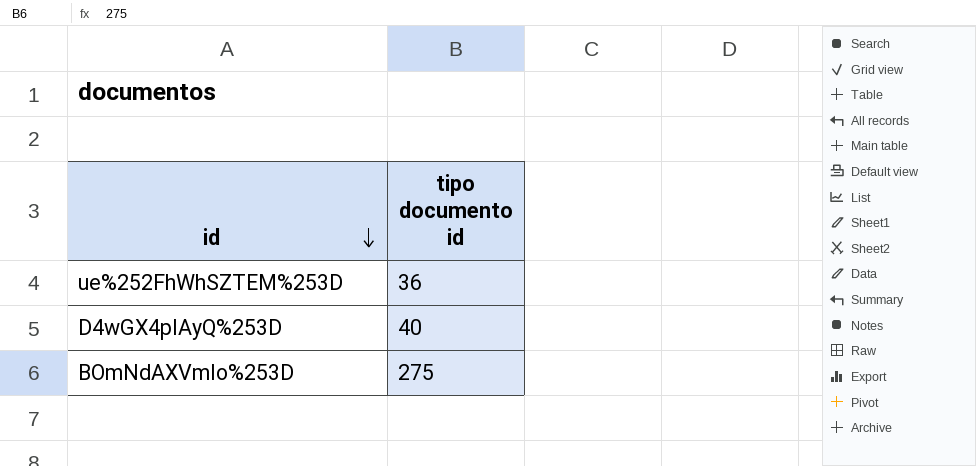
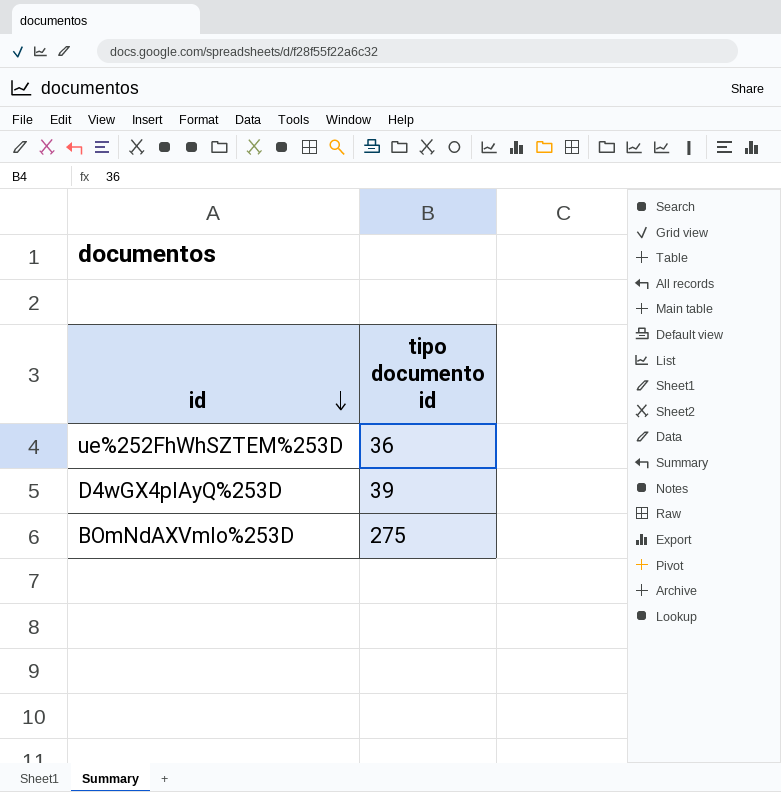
D4wGX4pIAyQ%253D | tipo documento id: 40 -> 39

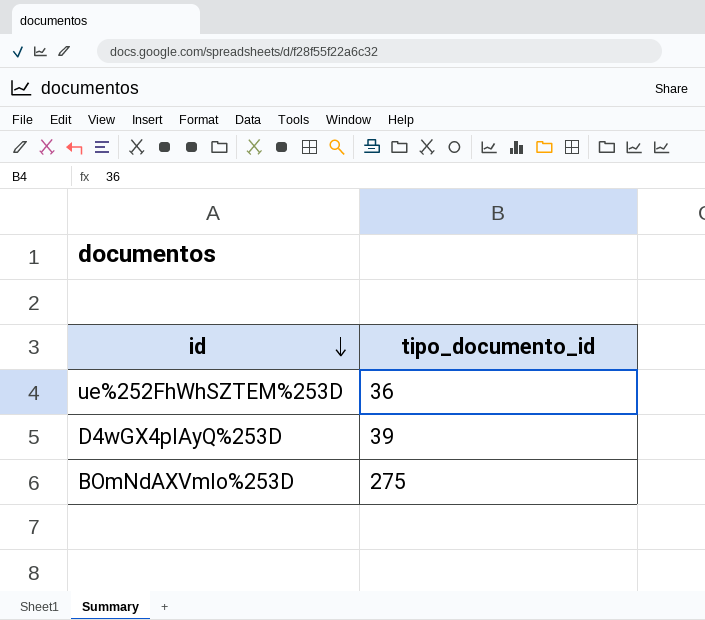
column name: tipo documento id -> tipo_documento_id

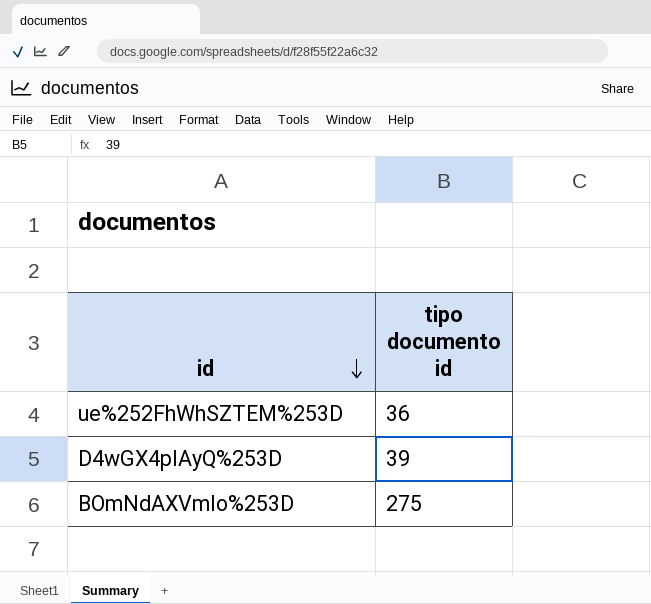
column name: tipo_documento_id -> tipo documento id

